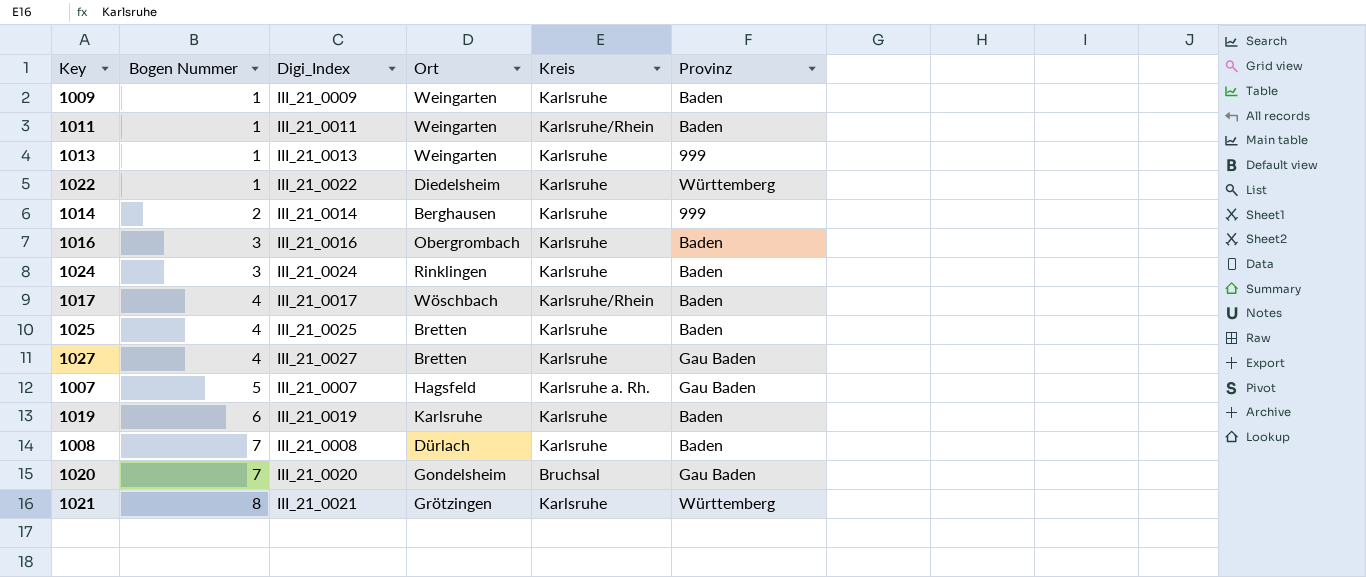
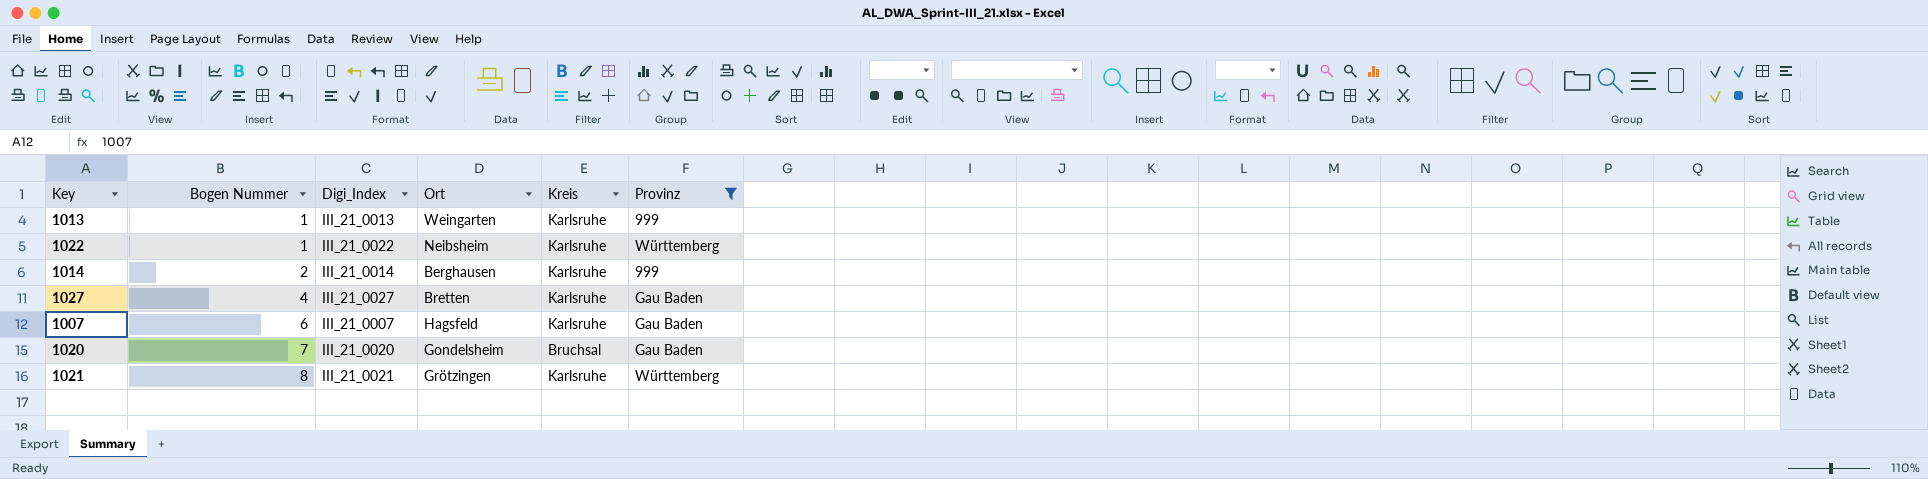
filter: none -> Provinz != Baden
1022 | Ort: Diedelsheim -> Neibsheim
1007 | Bogen Nummer: 5 -> 6
1007 | Kreis: Karlsruhe a. Rh. -> Karlsruhe

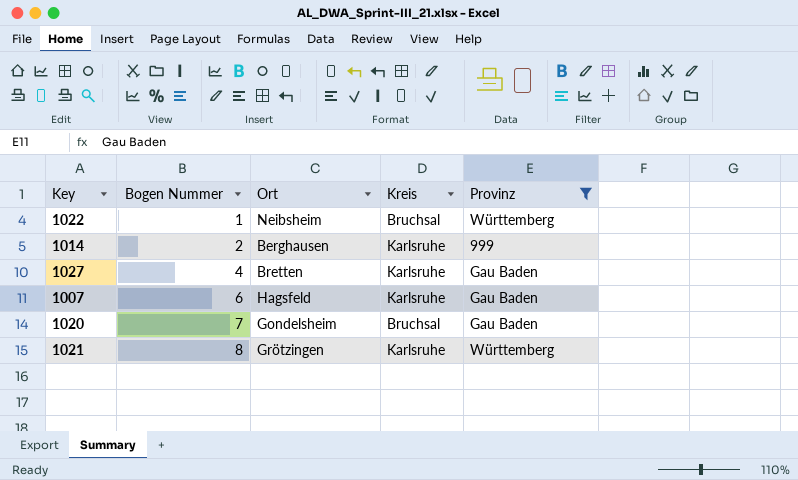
column Digi_Index | position: 3 -> none
row 1013: 1 | III_21_0013 | Weingarten | Karlsruhe | 999 -> none
1022 | Kreis: Karlsruhe -> Bruchsal

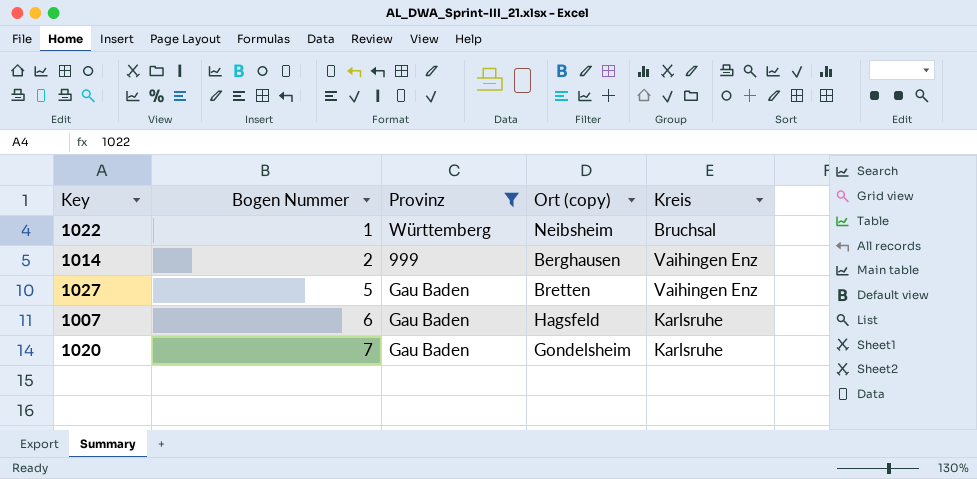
column Provinz | position: 5 -> 3
column name: Ort -> Ort (copy)
row 1021: 8 | Grötzingen | Karlsruhe | Württemberg -> none
1014 | Kreis: Karlsruhe -> Vaihingen Enz
1027 | Bogen Nummer: 4 -> 5
1027 | Kreis: Karlsruhe -> Vaihingen Enz
1020 | Kreis: Bruchsal -> Karlsruhe

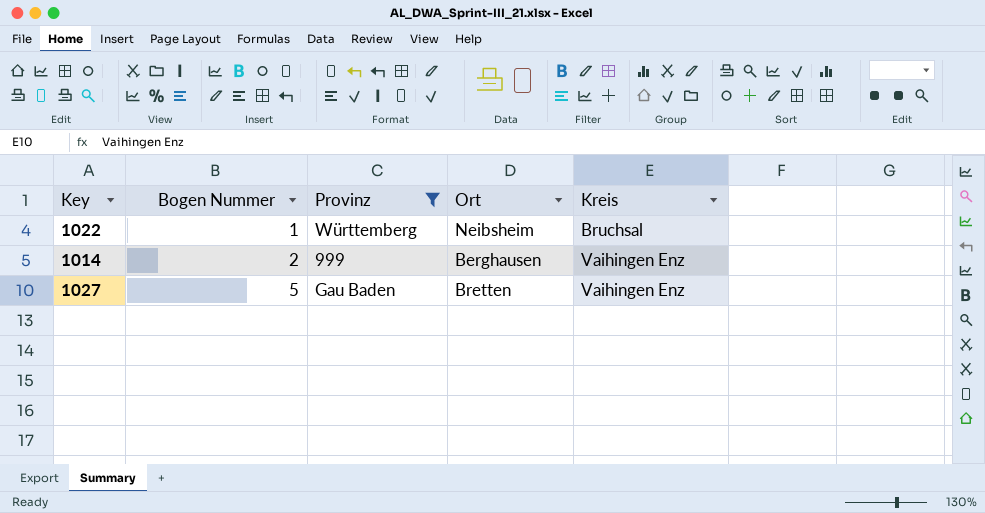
column name: Ort (copy) -> Ort
row 1007: 6 | Gau Baden | Hagsfeld | Karlsruhe -> none
row 1020: 7 | Gau Baden | Gondelsheim | Karlsruhe -> none

